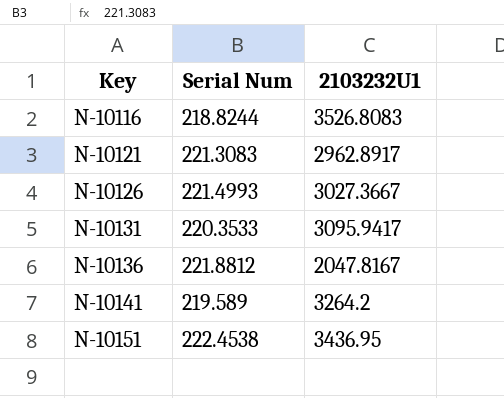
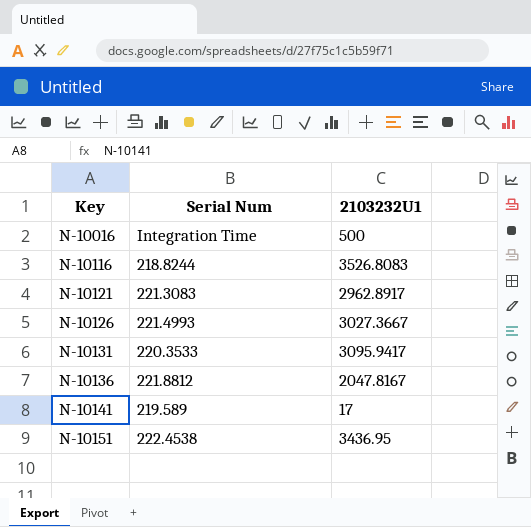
row N-10016: none -> Integration Time | 500
N-10141 | 2103232U1: 3264.2 -> 17

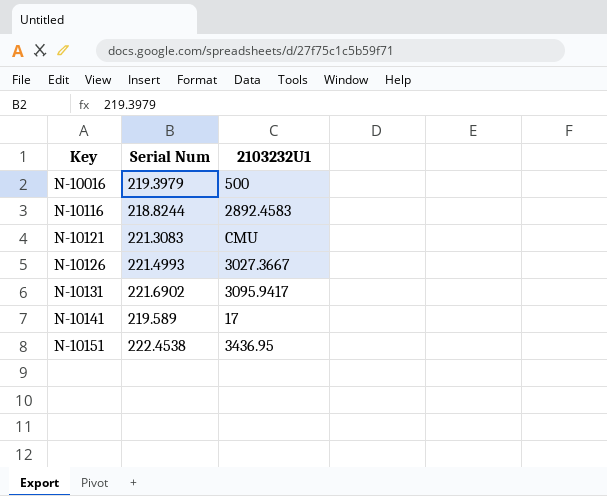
row N-10136: 221.8812 | 2047.8167 -> none
N-10016 | Serial Num: Integration Time -> 219.3979
N-10116 | 2103232U1: 3526.8083 -> 2892.4583
N-10121 | 2103232U1: 2962.8917 -> CMU
N-10131 | Serial Num: 220.3533 -> 221.6902

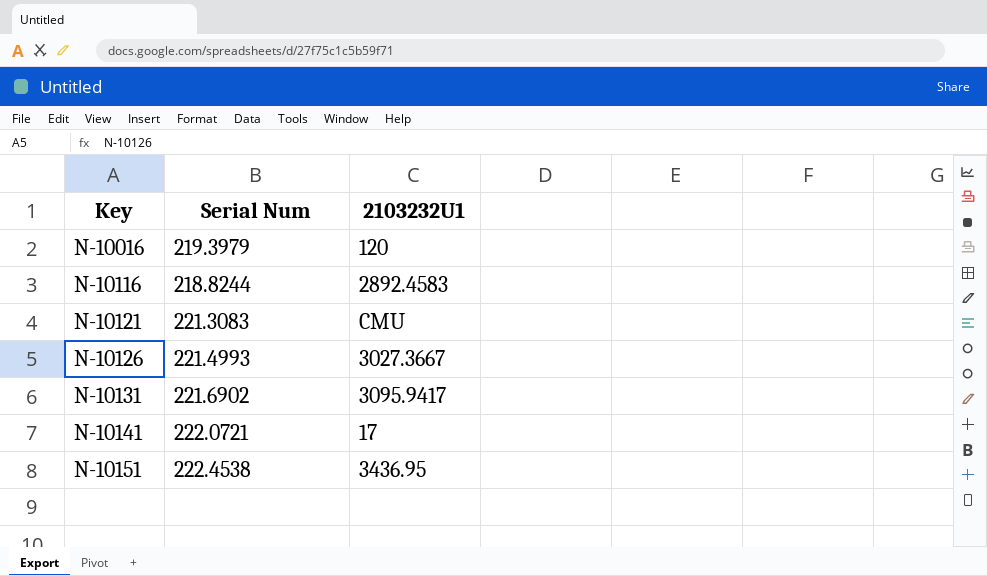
N-10016 | 2103232U1: 500 -> 120
N-10141 | Serial Num: 219.589 -> 222.0721

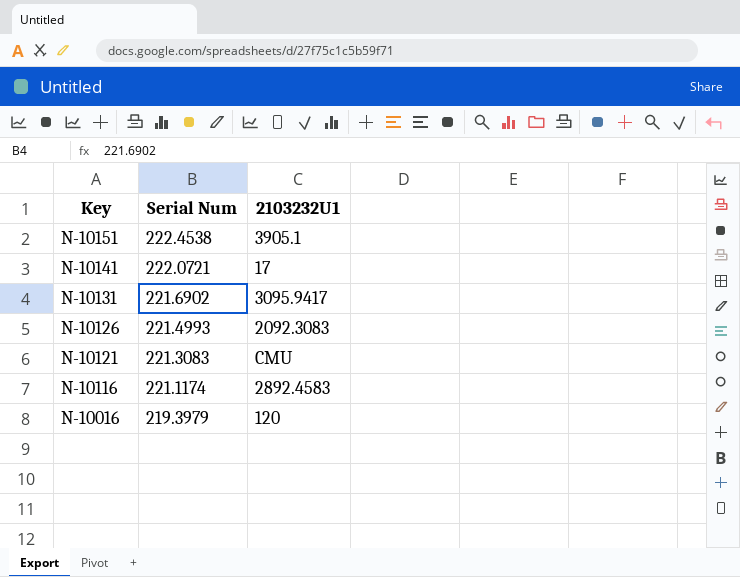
row order: Key ascending -> Key descending
N-10151 | 2103232U1: 3436.95 -> 3905.1
N-10126 | 2103232U1: 3027.3667 -> 2092.3083
N-10116 | Serial Num: 218.8244 -> 221.1174

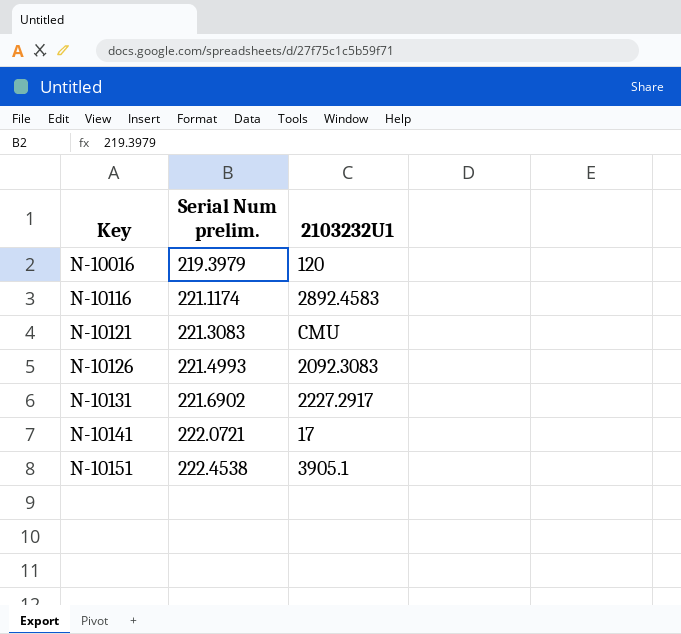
row order: Key descending -> Key ascending
column name: Serial Num -> Serial Num prelim.
N-10131 | 2103232U1: 3095.9417 -> 2227.2917

